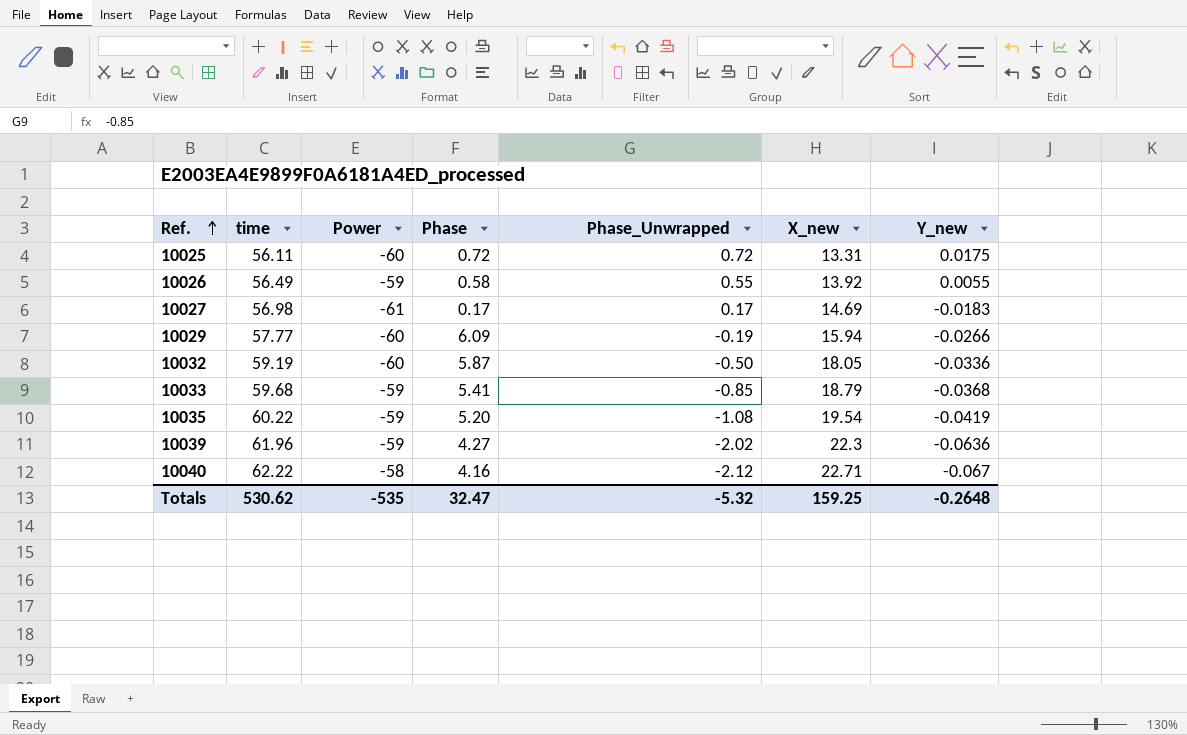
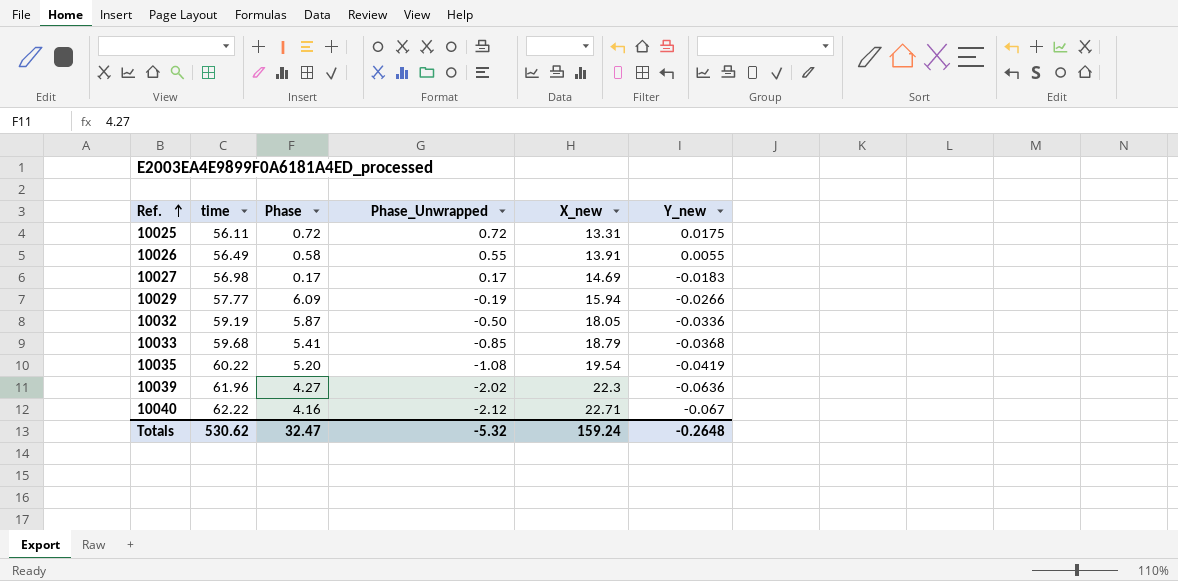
column Power | position: 3 -> none
10026 | X_new: 13.92 -> 13.91
Totals | X_new: 159.25 -> 159.24

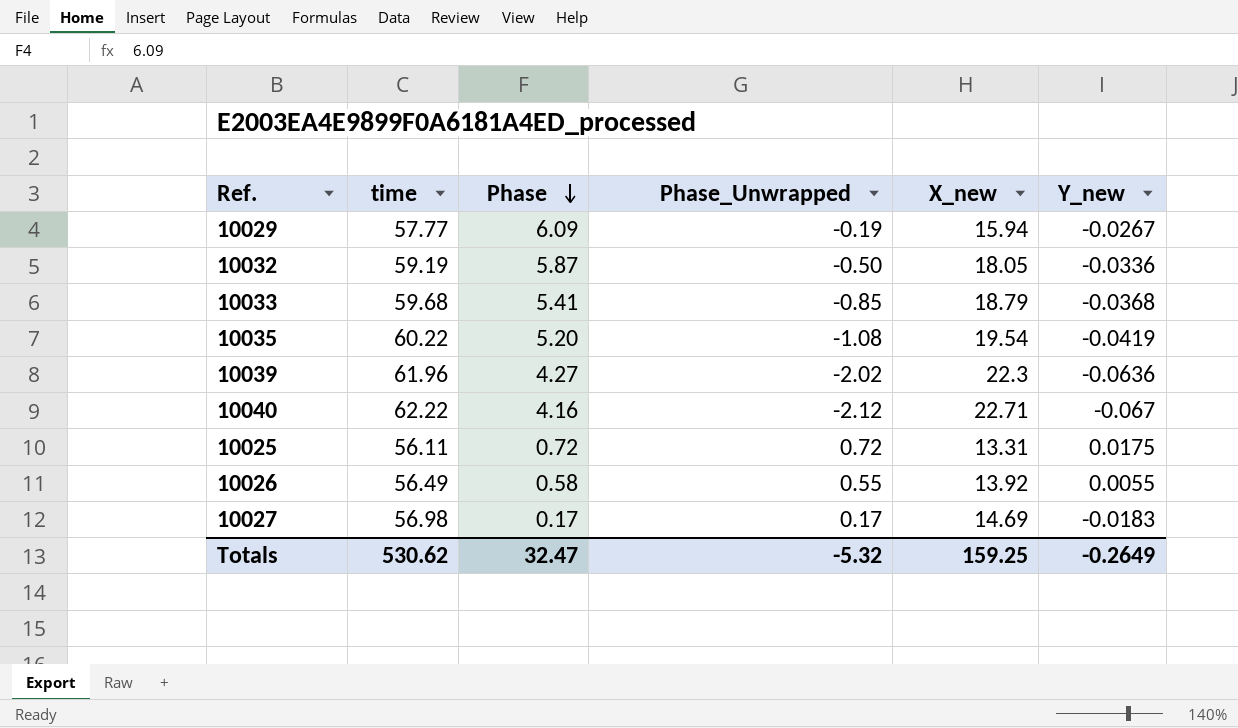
row order: Ref. ascending -> Phase descending
10029 | Y_new: -0.0266 -> -0.0267
10026 | X_new: 13.91 -> 13.92
Totals | X_new: 159.24 -> 159.25
Totals | Y_new: -0.2648 -> -0.2649

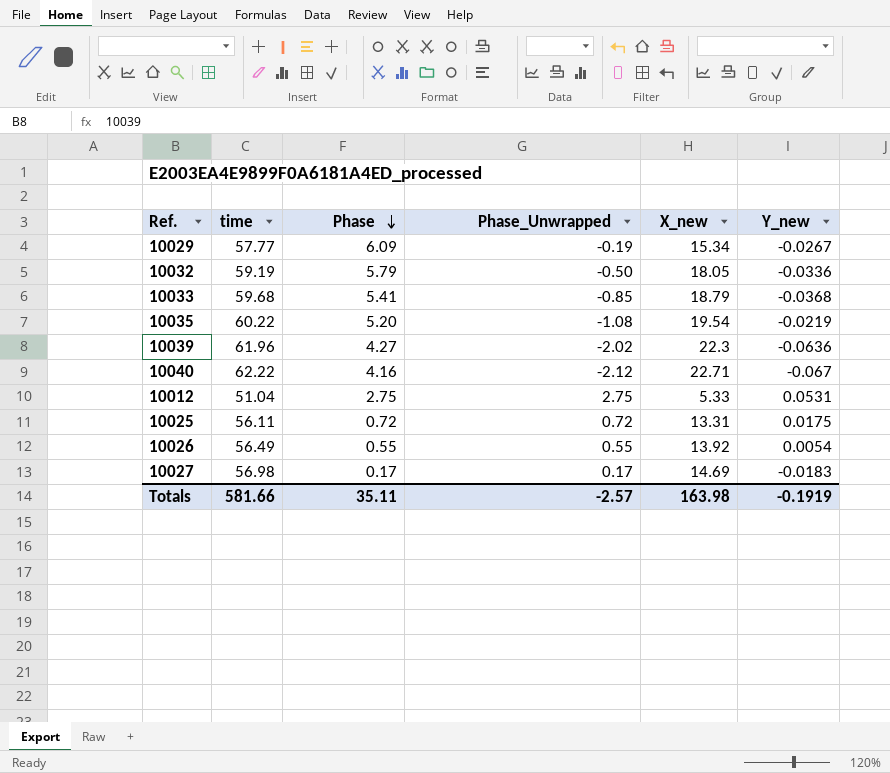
10029 | X_new: 15.94 -> 15.34
10032 | Phase: 5.87 -> 5.79
10035 | Y_new: -0.0419 -> -0.0219
row 10012: none -> 51.04 | 2.75 | 2.75 | 5.33 | 0.0531
10026 | Phase: 0.58 -> 0.55
10026 | Y_new: 0.0055 -> 0.0054
Totals | time: 530.62 -> 581.66
Totals | Phase: 32.47 -> 35.11
Totals | Phase_Unwrapped: -5.32 -> -2.57
Totals | X_new: 159.25 -> 163.98
Totals | Y_new: -0.2649 -> -0.1919

